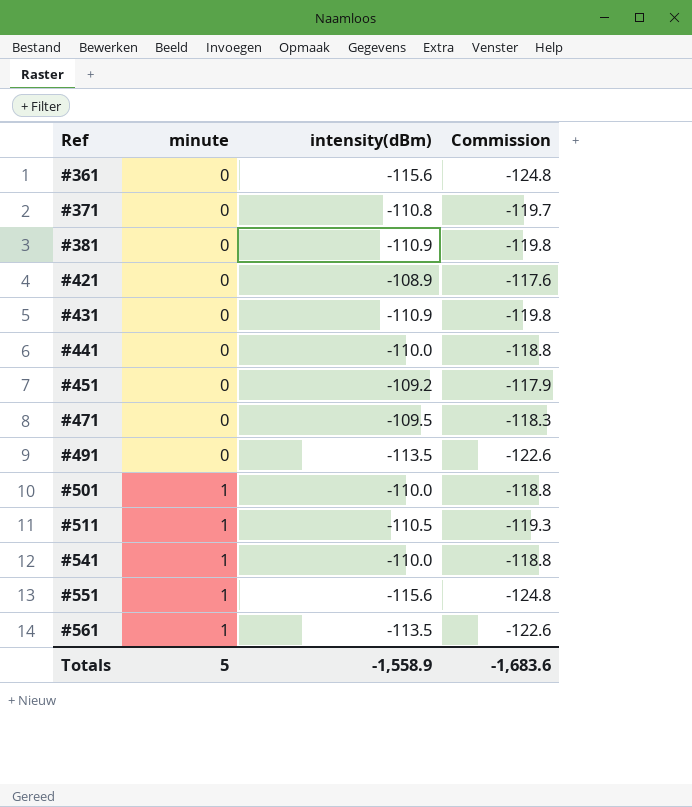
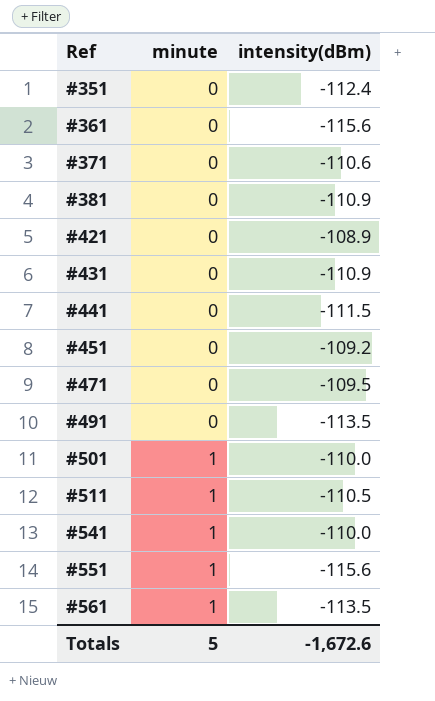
column Commission | formula: [intensity(dBm)] * 1.08 -> none
row #351: none -> 0 | -112.4
#371 | intensity(dBm): -110.8 -> -110.6
#441 | intensity(dBm): -110.0 -> -111.5
Totals | intensity(dBm): -1,558.9 -> -1,672.6

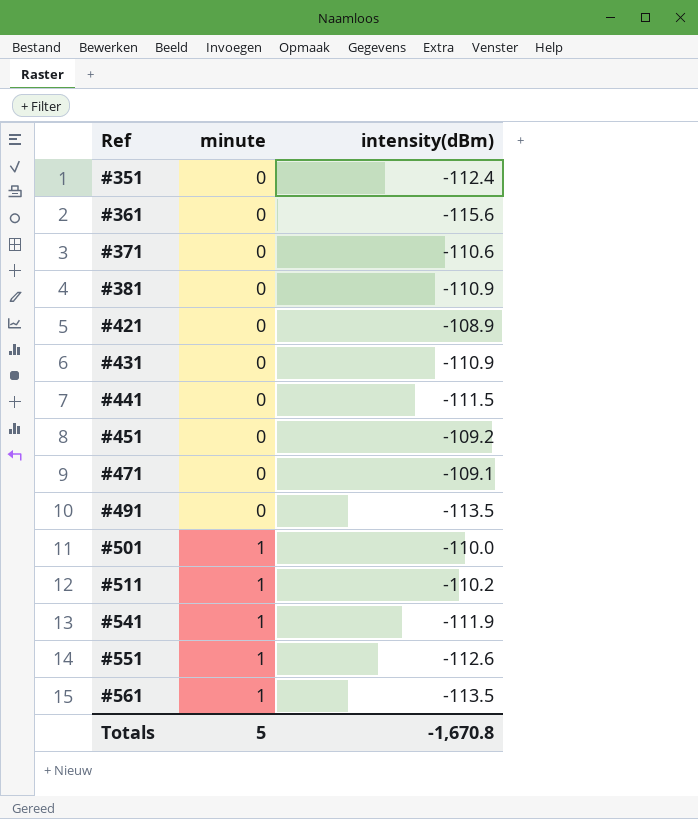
#471 | intensity(dBm): -109.5 -> -109.1
#511 | intensity(dBm): -110.5 -> -110.2
#541 | intensity(dBm): -110.0 -> -111.9
#551 | intensity(dBm): -115.6 -> -112.6
Totals | intensity(dBm): -1,672.6 -> -1,670.8

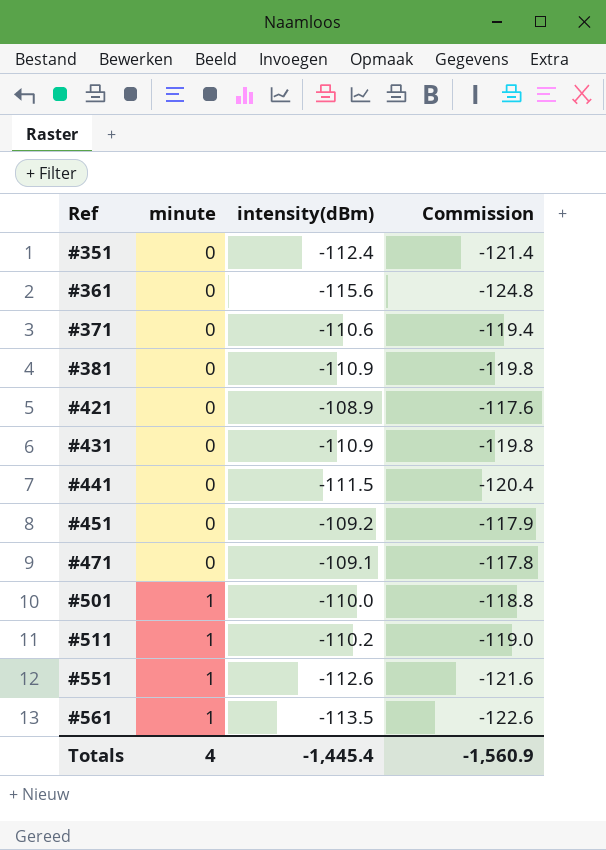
column Commission | formula: none -> [intensity(dBm)] * 1.08
row #491: 0 | -113.5 -> none
row #541: 1 | -111.9 -> none
Totals | minute: 5 -> 4
Totals | intensity(dBm): -1,670.8 -> -1,445.4

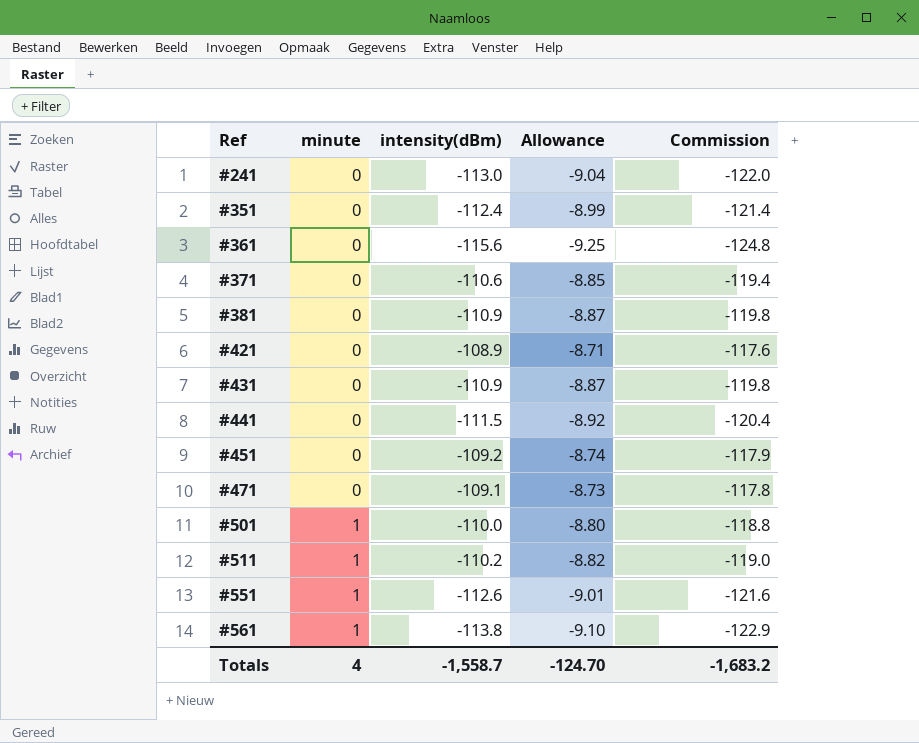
column Allowance | formula: none -> [intensity(dBm)] * 0.08
row #241: none -> 0 | -113.0 | -9.04 | -122.0
#561 | intensity(dBm): -113.5 -> -113.8
#561 | Commission: -122.6 -> -122.9
Totals | intensity(dBm): -1,445.4 -> -1,558.7
Totals | Commission: -1,560.9 -> -1,683.2

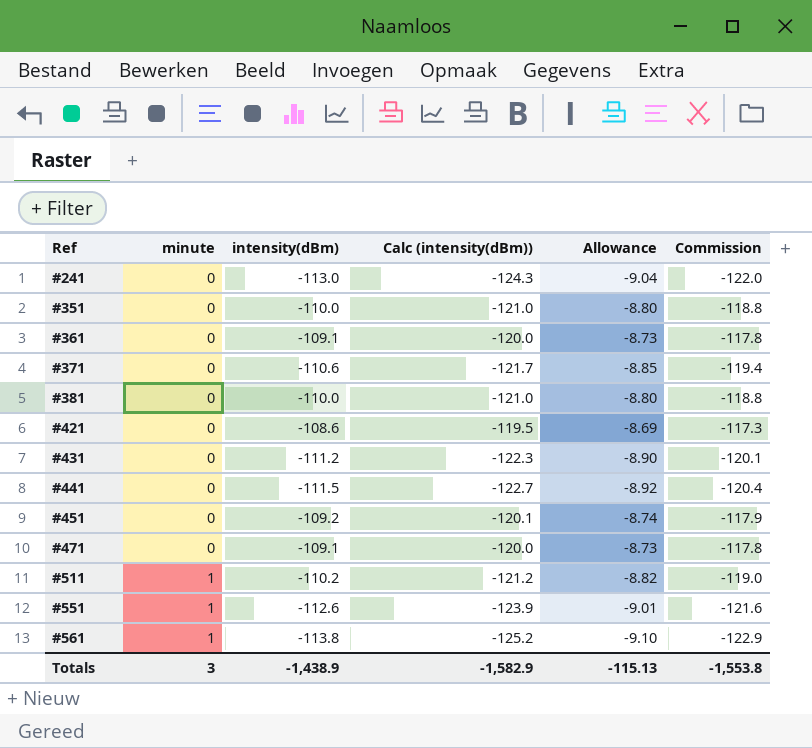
column Calc (intensity(dBm)) | formula: none -> [intensity(dBm)] * 1.1
row #501: 1 | -110.0 | -8.80 | -118.8 -> none
#351 | intensity(dBm): -112.4 -> -110.0
#351 | Allowance: -8.99 -> -8.80
#351 | Commission: -121.4 -> -118.8
#361 | intensity(dBm): -115.6 -> -109.1
#361 | Allowance: -9.25 -> -8.73
#361 | Commission: -124.8 -> -117.8
#381 | intensity(dBm): -110.9 -> -110.0
#381 | Allowance: -8.87 -> -8.80
#381 | Commission: -119.8 -> -118.8
#421 | intensity(dBm): -108.9 -> -108.6
#421 | Allowance: -8.71 -> -8.69
#421 | Commission: -117.6 -> -117.3
#431 | intensity(dBm): -110.9 -> -111.2
#431 | Allowance: -8.87 -> -8.90
#431 | Commission: -119.8 -> -120.1
Totals | minute: 4 -> 3
Totals | intensity(dBm): -1,558.7 -> -1,438.9
Totals | Allowance: -124.70 -> -115.13
Totals | Commission: -1,683.2 -> -1,553.8

